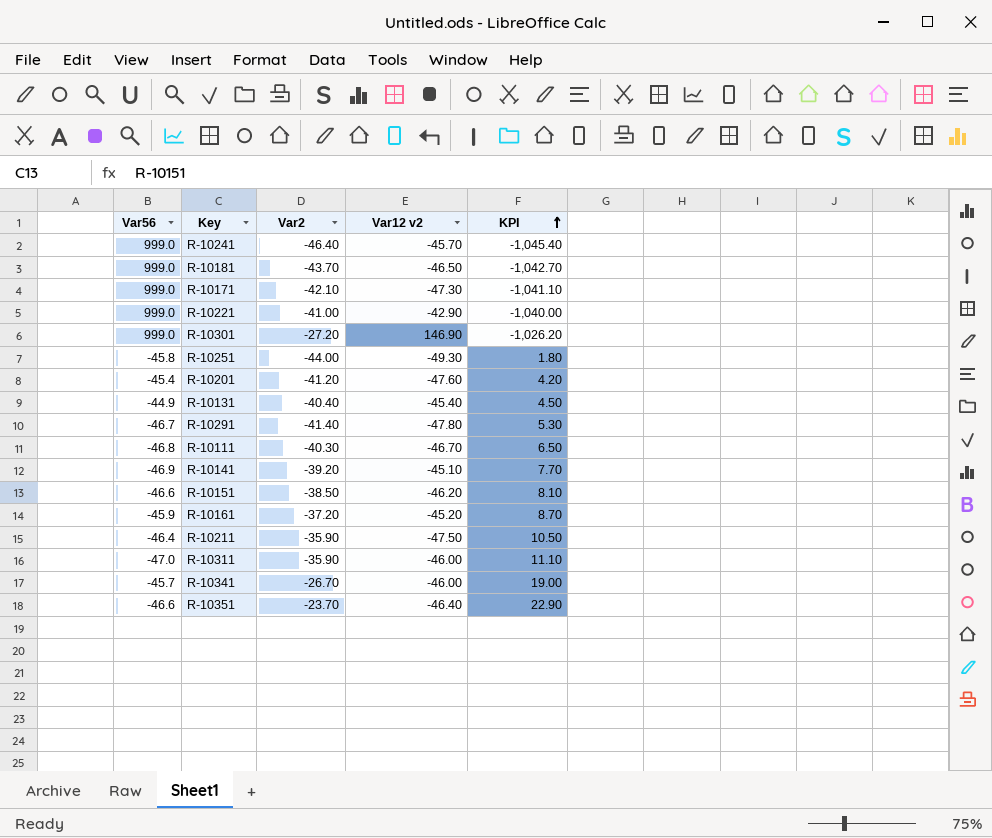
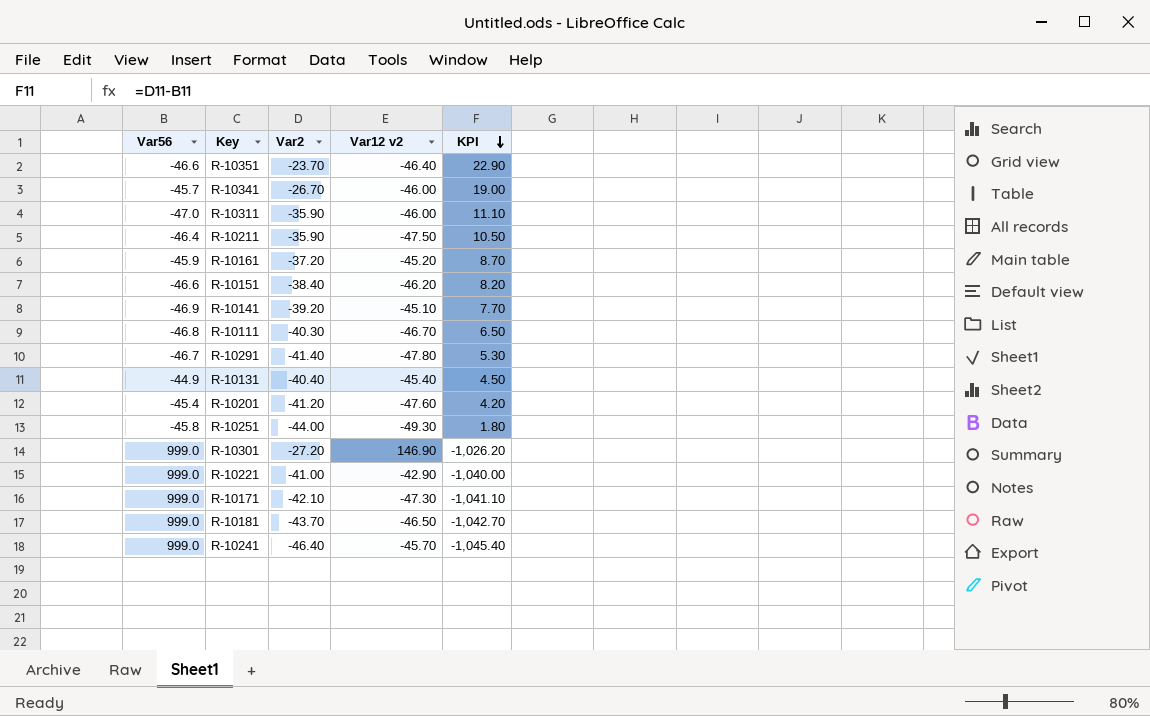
row order: KPI ascending -> KPI descending
R-10151 | Var2: -38.50 -> -38.40
R-10151 | KPI: 8.10 -> 8.20

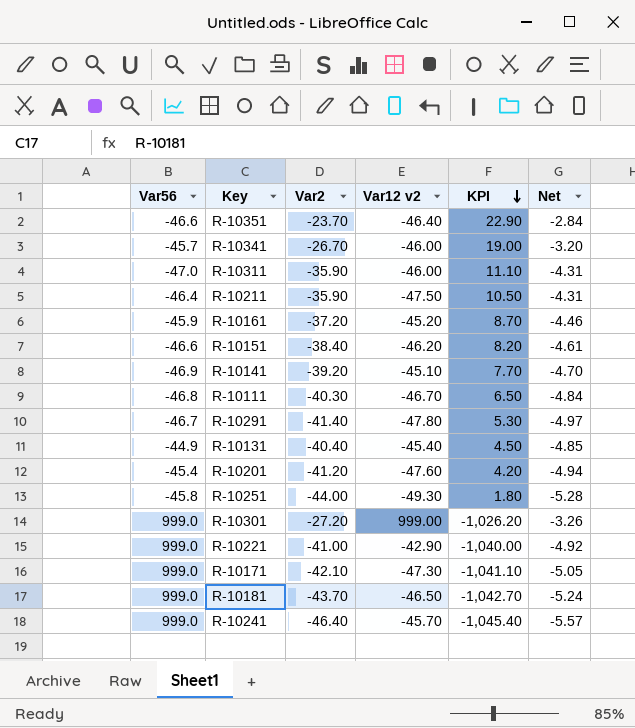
column Net | formula: none -> [Var2] * 0.12
R-10301 | Var12 v2: 146.90 -> 999.00

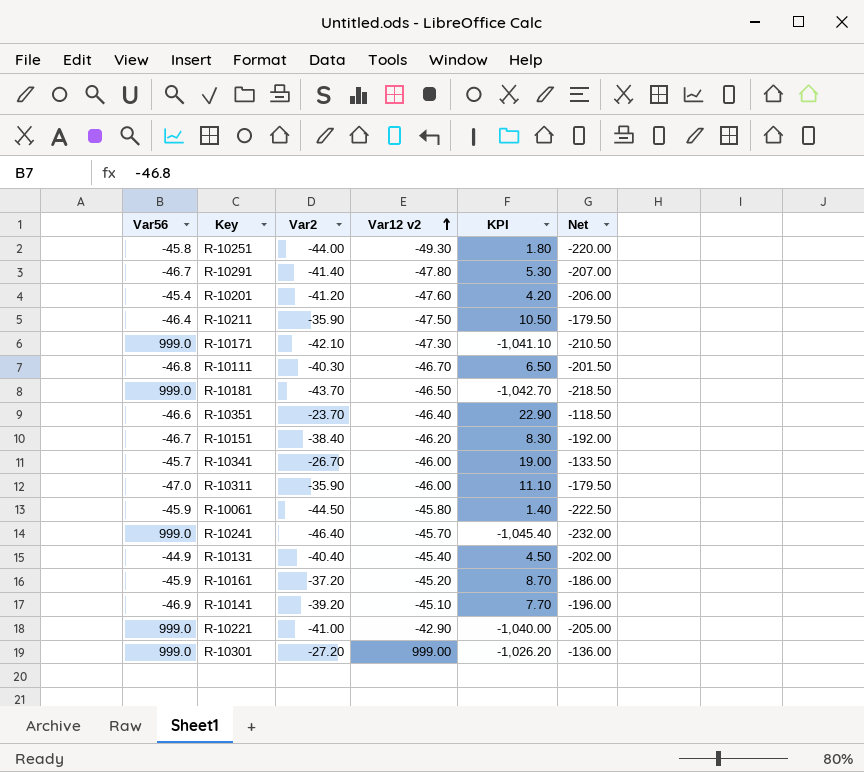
row order: KPI descending -> Var12 v2 ascending
column Net | formula: [Var2] * 0.12 -> [Var2] * 5
R-10151 | Var56: -46.6 -> -46.7
R-10151 | KPI: 8.20 -> 8.30
row R-10061: none -> -45.9 | -44.50 | -45.80 | 1.40 | -222.50

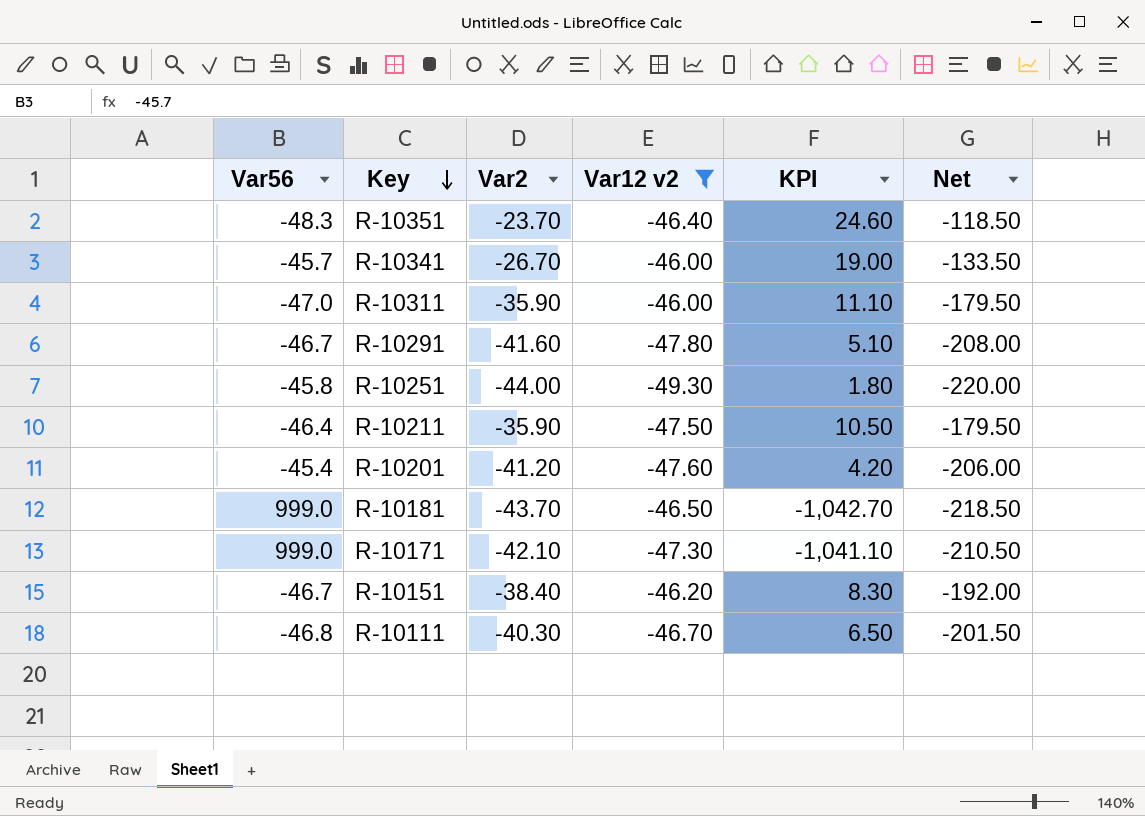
filter: none -> Var12 v2 <= -46.00
row order: Var12 v2 ascending -> Key descending
R-10351 | Var56: -46.6 -> -48.3
R-10351 | KPI: 22.90 -> 24.60
R-10291 | Var2: -41.40 -> -41.60
R-10291 | KPI: 5.30 -> 5.10
R-10291 | Net: -207.00 -> -208.00

